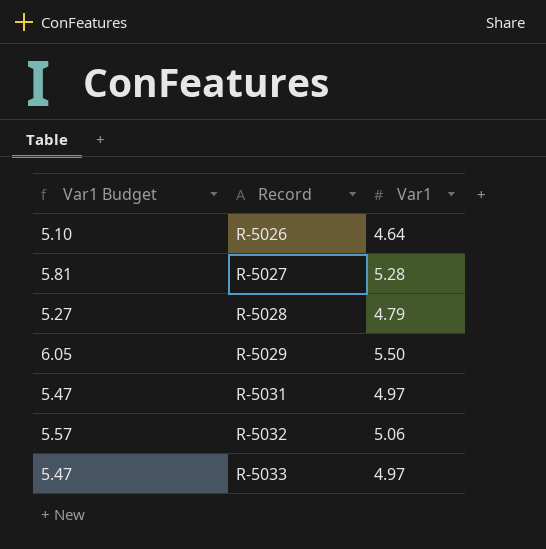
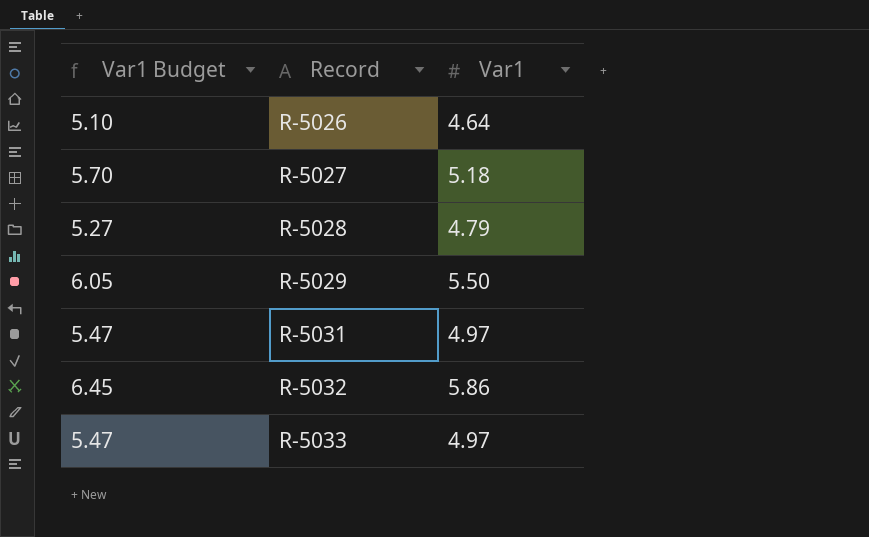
R-5027 | Var1 Budget: 5.81 -> 5.70
R-5027 | Var1: 5.28 -> 5.18
R-5032 | Var1 Budget: 5.57 -> 6.45
R-5032 | Var1: 5.06 -> 5.86

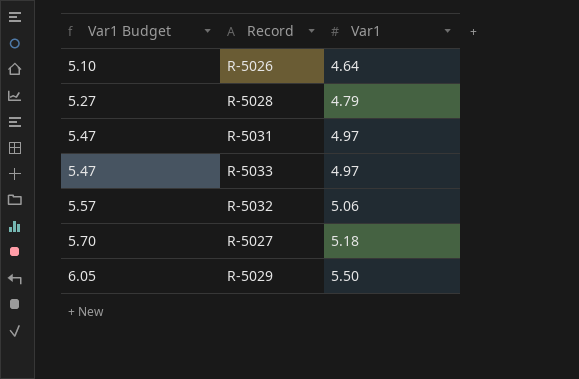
row order: Record ascending -> Var1 Budget ascending
R-5032 | Var1 Budget: 6.45 -> 5.57
R-5032 | Var1: 5.86 -> 5.06

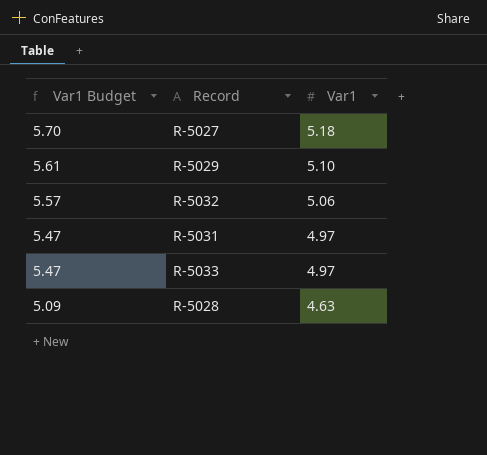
row order: Var1 Budget ascending -> Var1 Budget descending
row R-5026: 5.10 | 4.64 -> none
R-5029 | Var1 Budget: 6.05 -> 5.61
R-5029 | Var1: 5.50 -> 5.10
R-5028 | Var1 Budget: 5.27 -> 5.09
R-5028 | Var1: 4.79 -> 4.63

